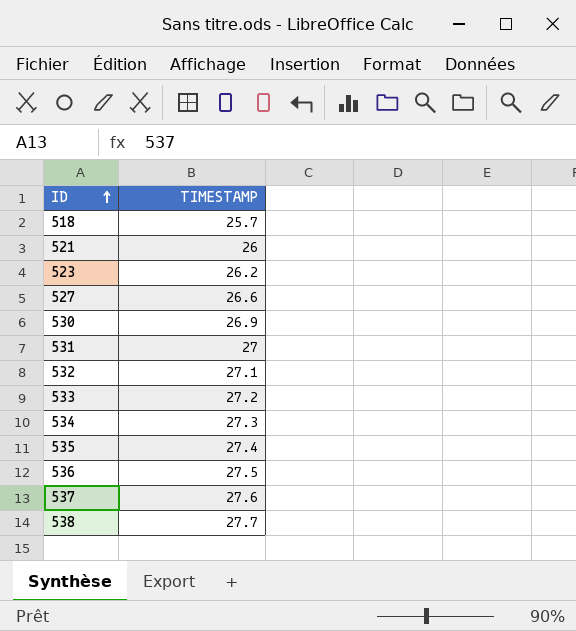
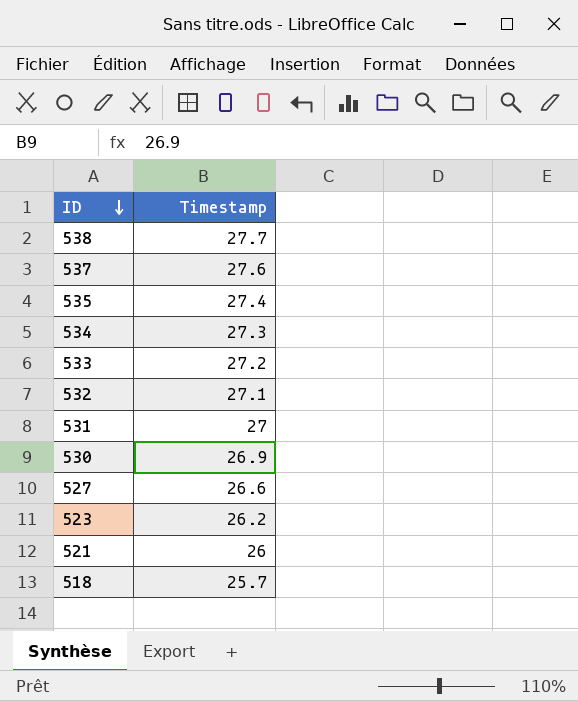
row order: ID ascending -> ID descending
column name: TIMESTAMP -> Timestamp
row 536: 27.5 -> none

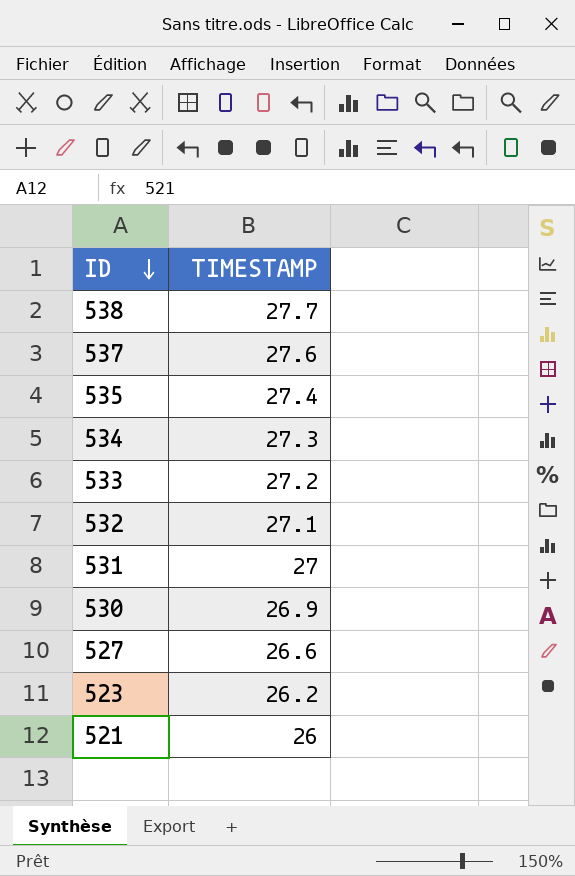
column name: Timestamp -> TIMESTAMP
row 518: 25.7 -> none

